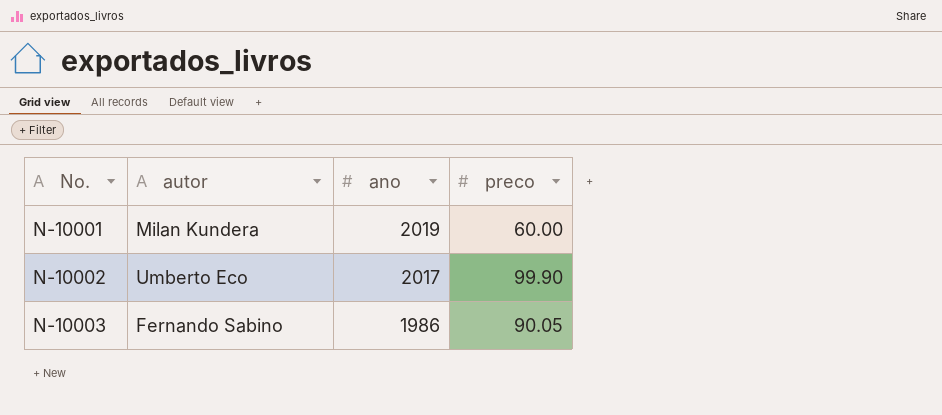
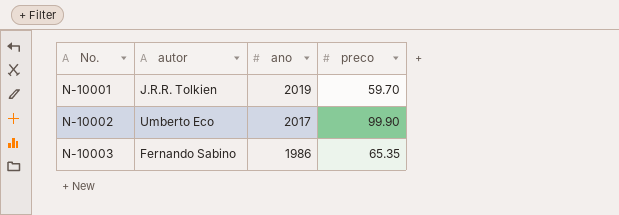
N-10001 | autor: Milan Kundera -> J.R.R. Tolkien
N-10001 | preco: 60.00 -> 59.70
N-10003 | preco: 90.05 -> 65.35

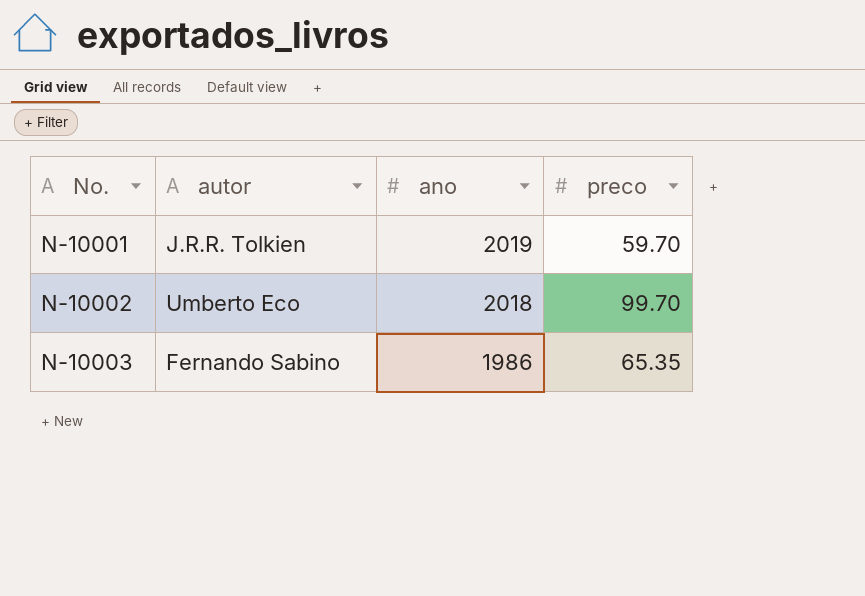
N-10002 | ano: 2017 -> 2018
N-10002 | preco: 99.90 -> 99.70

